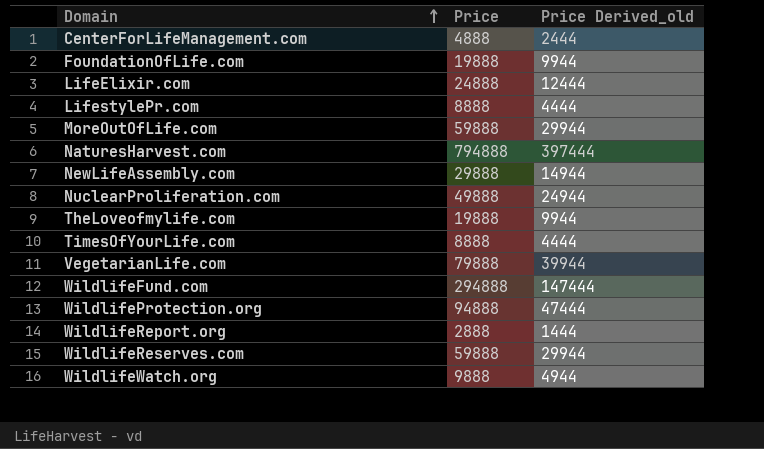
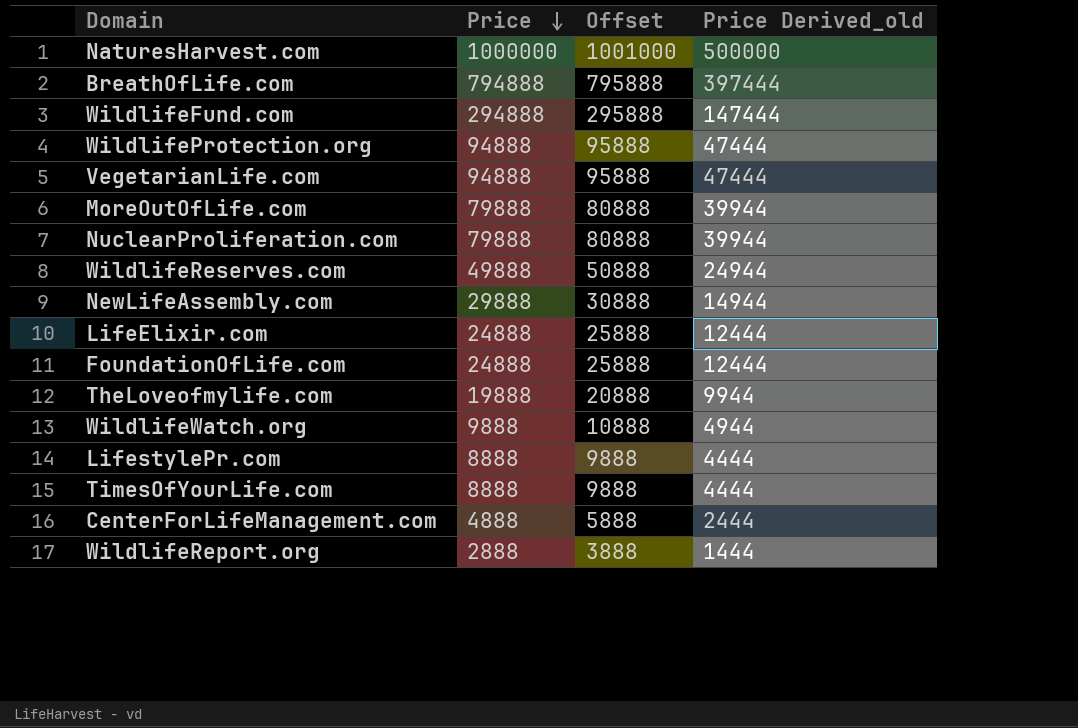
row order: Domain ascending -> Price descending
column Offset | formula: none -> [Price] + 1000
NaturesHarvest.com | Price: 794888 -> 1000000
NaturesHarvest.com | Price Derived_old: 397444 -> 500000
row BreathOfLife.com: none -> 794888 | 795888 | 397444
VegetarianLife.com | Price: 79888 -> 94888
VegetarianLife.com | Price Derived_old: 39944 -> 47444
MoreOutOfLife.com | Price: 59888 -> 79888
MoreOutOfLife.com | Price Derived_old: 29944 -> 39944
NuclearProliferation.com | Price: 49888 -> 79888
NuclearProliferation.com | Price Derived_old: 24944 -> 39944
WildlifeReserves.com | Price: 59888 -> 49888
WildlifeReserves.com | Price Derived_old: 29944 -> 24944
FoundationOfLife.com | Price: 19888 -> 24888
FoundationOfLife.com | Price Derived_old: 9944 -> 12444

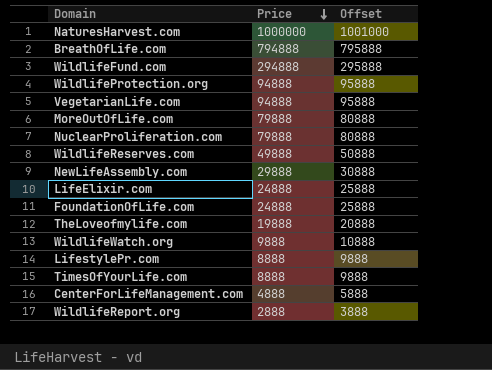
column Price Derived_old | formula: [Price] * 0.5 -> none

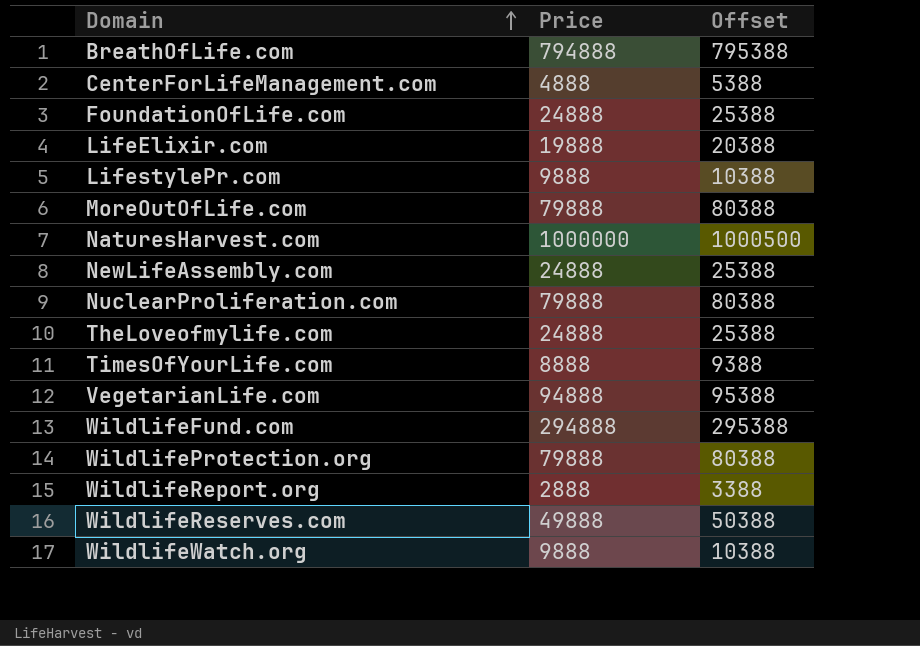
row order: Price descending -> Domain ascending
column Offset | formula: [Price] + 1000 -> [Price] + 500
LifeElixir.com | Price: 24888 -> 19888
LifestylePr.com | Price: 8888 -> 9888
NewLifeAssembly.com | Price: 29888 -> 24888
TheLoveofmylife.com | Price: 19888 -> 24888
WildlifeProtection.org | Price: 94888 -> 79888

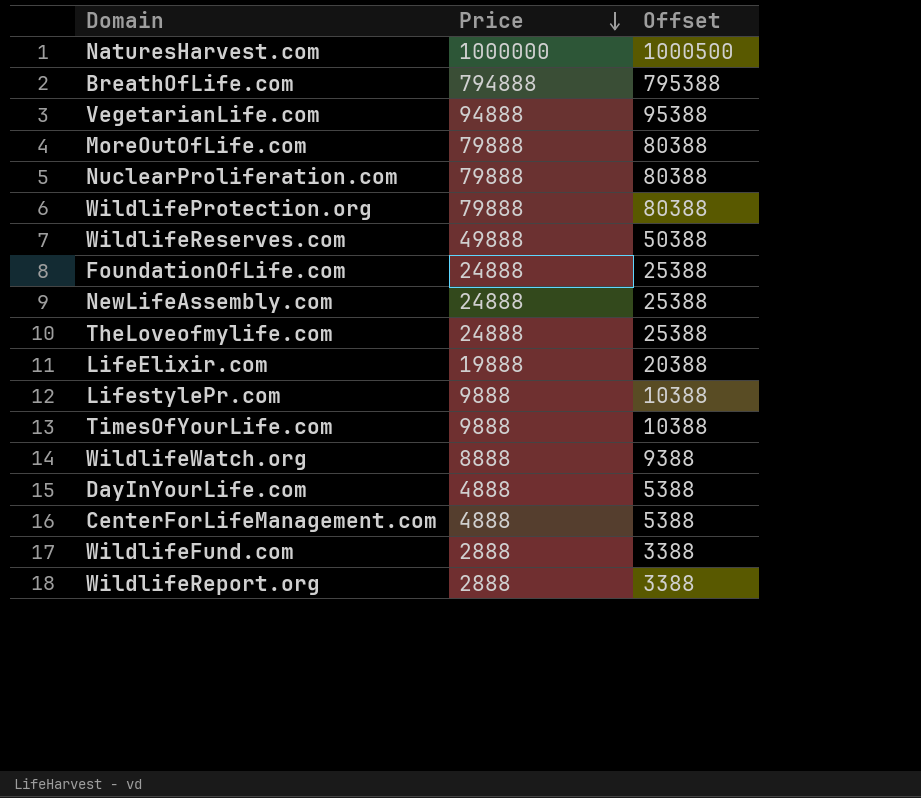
row order: Domain ascending -> Price descending
TimesOfYourLife.com | Price: 8888 -> 9888
TimesOfYourLife.com | Offset: 9388 -> 10388
WildlifeWatch.org | Price: 9888 -> 8888
WildlifeWatch.org | Offset: 10388 -> 9388
row DayInYourLife.com: none -> 4888 | 5388
WildlifeFund.com | Price: 294888 -> 2888
WildlifeFund.com | Offset: 295388 -> 3388

